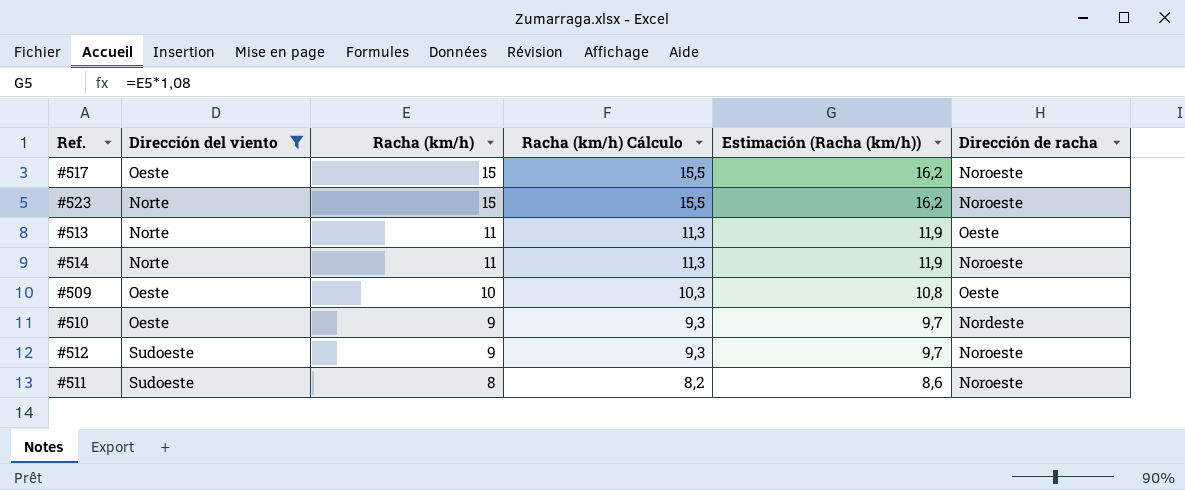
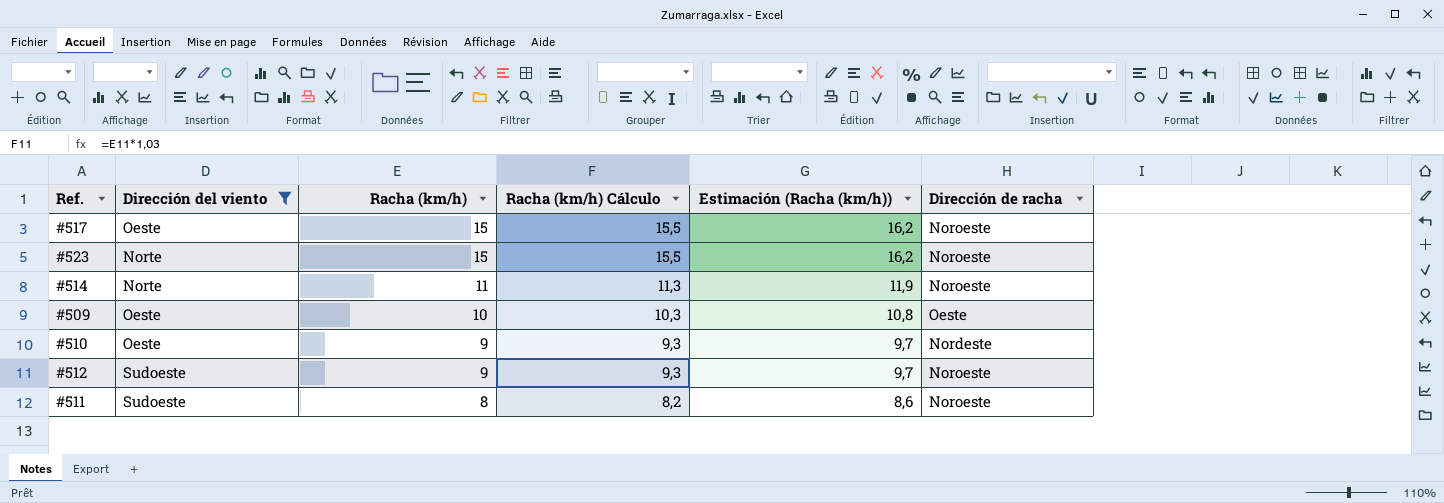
row #513: Norte | 11 | 11,3 | 11,9 | Oeste -> none

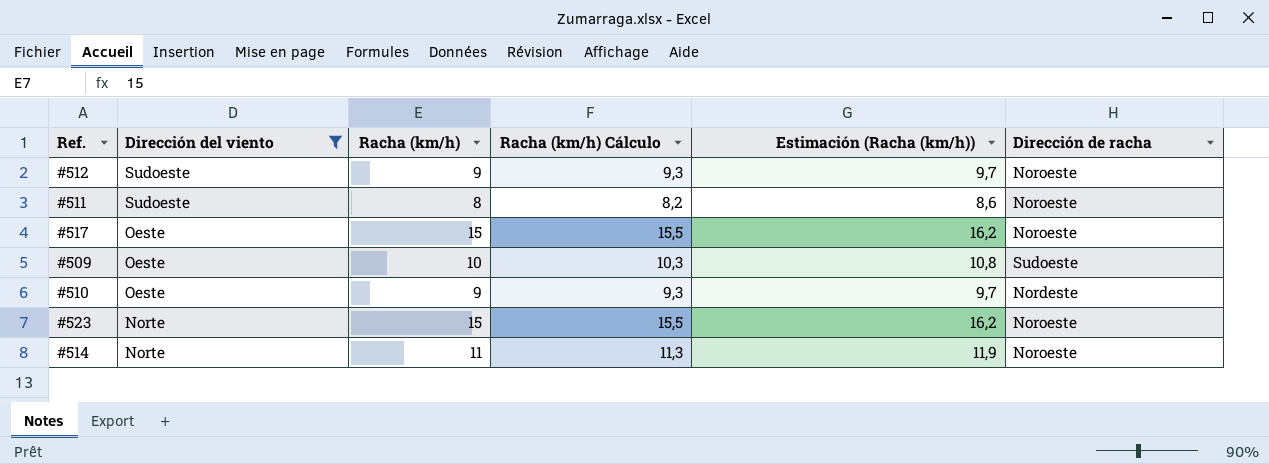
row order: Racha (km/h) descending -> Dirección del viento descending
#509 | Dirección de racha: Oeste -> Sudoeste

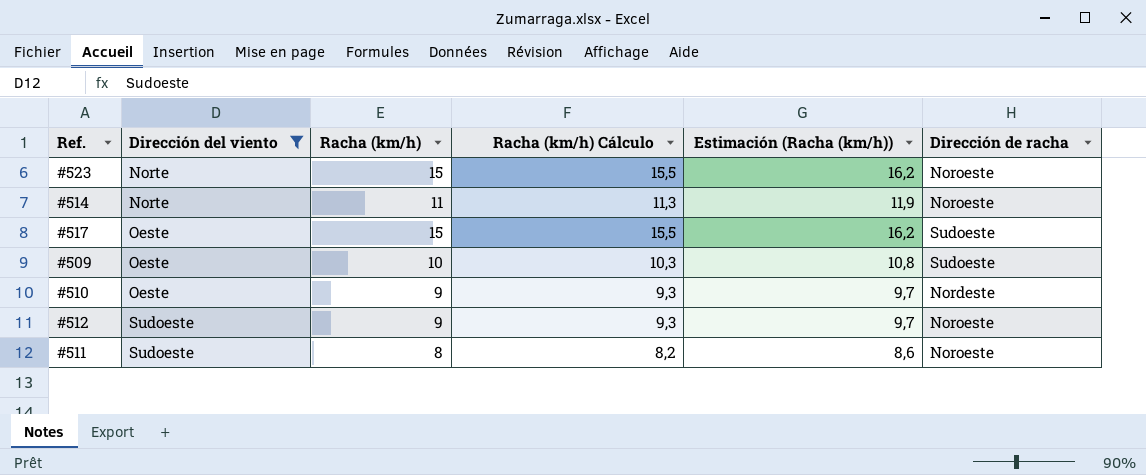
row order: Dirección del viento descending -> Dirección del viento ascending
#517 | Dirección de racha: Noroeste -> Sudoeste

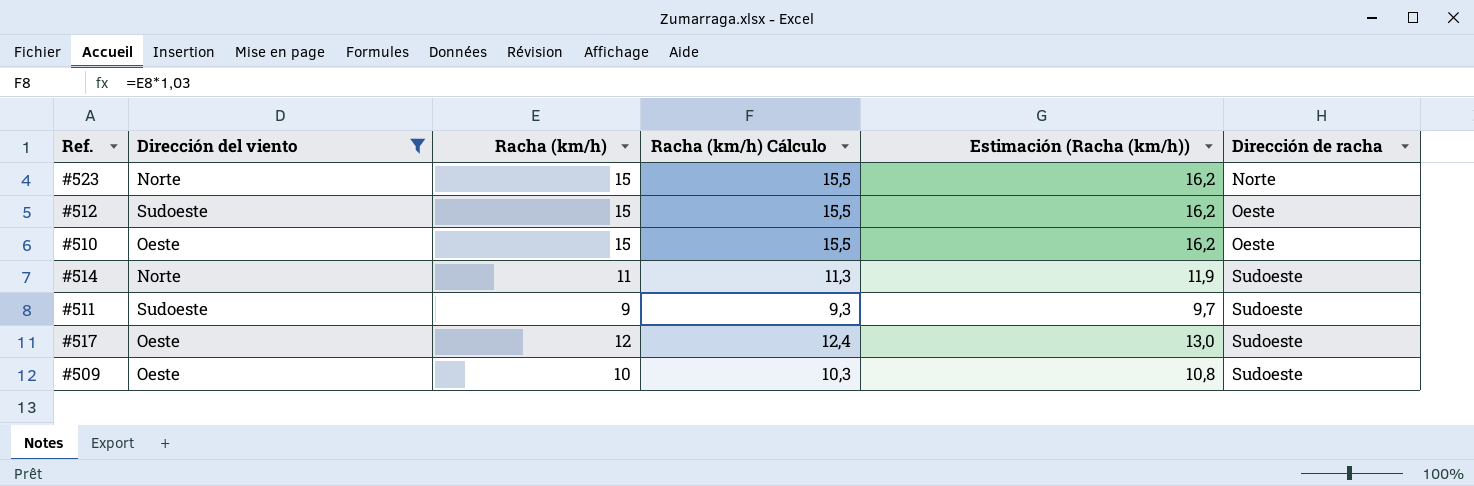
row order: Dirección del viento ascending -> Dirección de racha ascending
#523 | Dirección de racha: Noroeste -> Norte
#512 | Racha (km/h): 9 -> 15
#512 | Racha (km/h) Cálculo: 9,3 -> 15,5
#512 | Estimación (Racha (km/h)): 9,7 -> 16,2
#512 | Dirección de racha: Noroeste -> Oeste
#510 | Racha (km/h): 9 -> 15
#510 | Racha (km/h) Cálculo: 9,3 -> 15,5
#510 | Estimación (Racha (km/h)): 9,7 -> 16,2
#510 | Dirección de racha: Nordeste -> Oeste
#514 | Dirección de racha: Noroeste -> Sudoeste
#511 | Racha (km/h): 8 -> 9
#511 | Racha (km/h) Cálculo: 8,2 -> 9,3
#511 | Estimación (Racha (km/h)): 8,6 -> 9,7
#511 | Dirección de racha: Noroeste -> Sudoeste
#517 | Racha (km/h): 15 -> 12
#517 | Racha (km/h) Cálculo: 15,5 -> 12,4
#517 | Estimación (Racha (km/h)): 16,2 -> 13,0

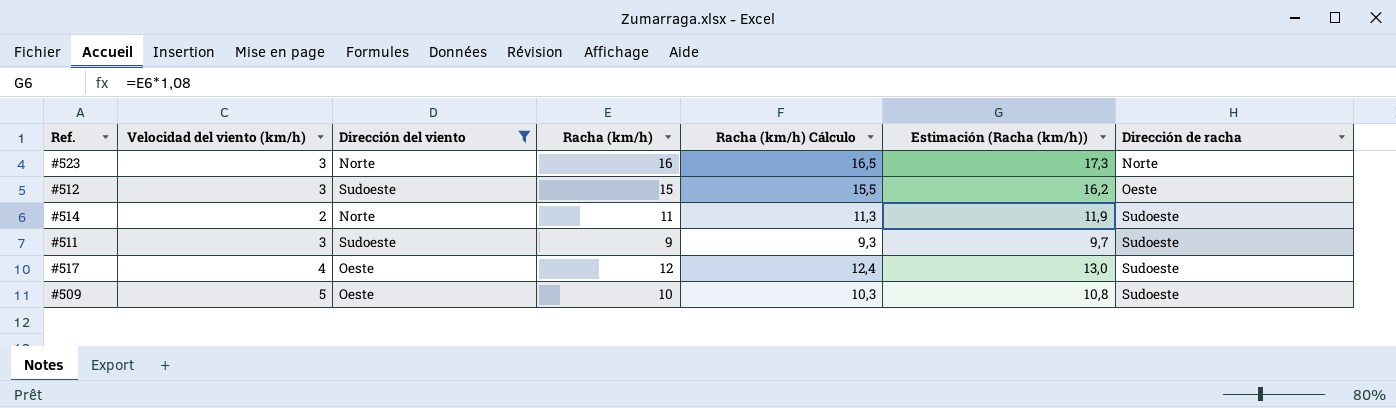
column Velocidad del viento (km/h) | position: none -> 2
row #510: Oeste | 15 | 15,5 | 16,2 | Oeste -> none
#523 | Racha (km/h): 15 -> 16
#523 | Racha (km/h) Cálculo: 15,5 -> 16,5
#523 | Estimación (Racha (km/h)): 16,2 -> 17,3

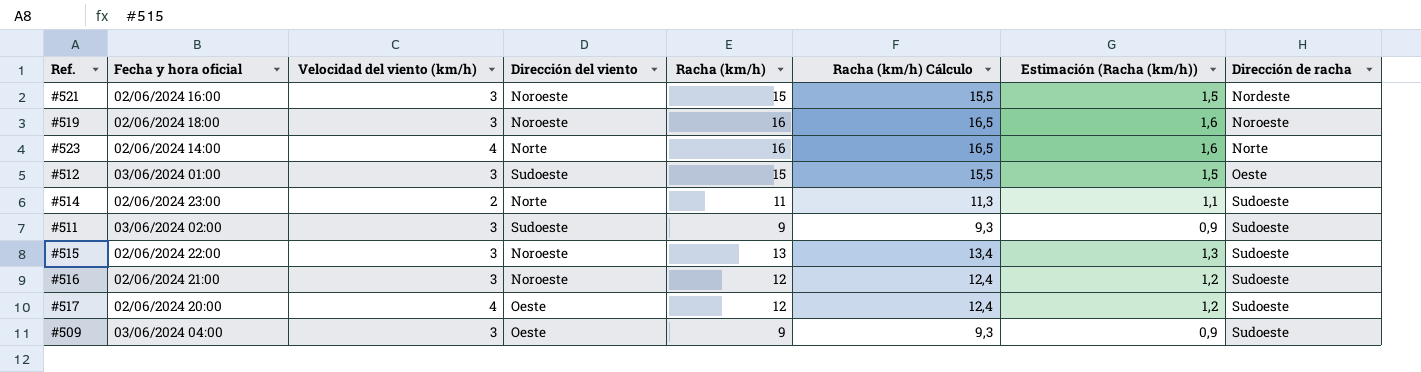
filter: Dirección del viento != Noroeste -> none
column Fecha y hora oficial | position: none -> 2
column Estimación (Racha (km/h)) | formula: [Racha (km/h)] * 1,08 -> [Racha (km/h)] * 0,1
#523 | Velocidad del viento (km/h): 3 -> 4
#509 | Velocidad del viento (km/h): 5 -> 3
#509 | Racha (km/h): 10 -> 9
#509 | Racha (km/h) Cálculo: 10,3 -> 9,3

